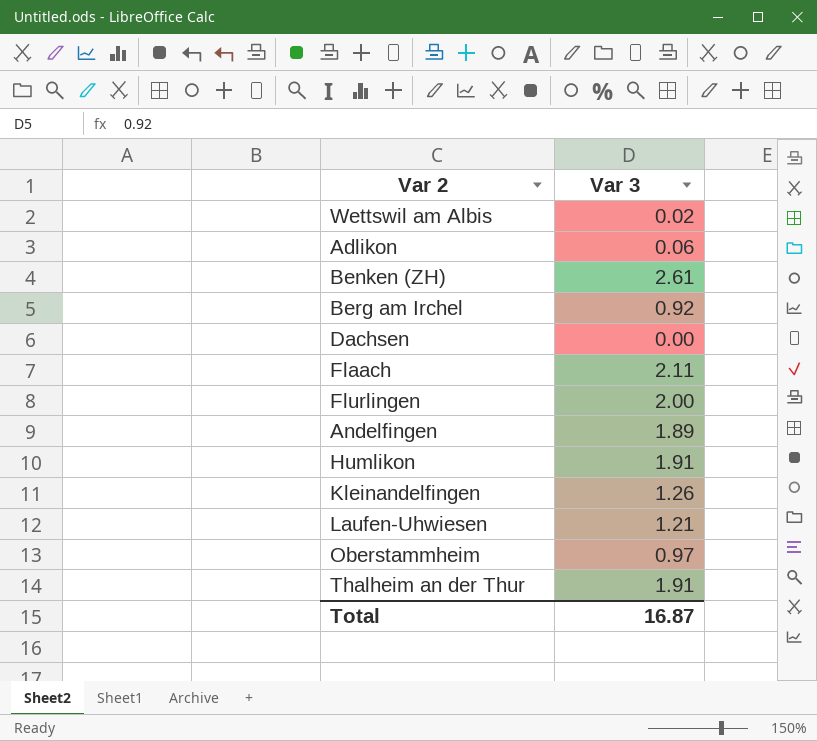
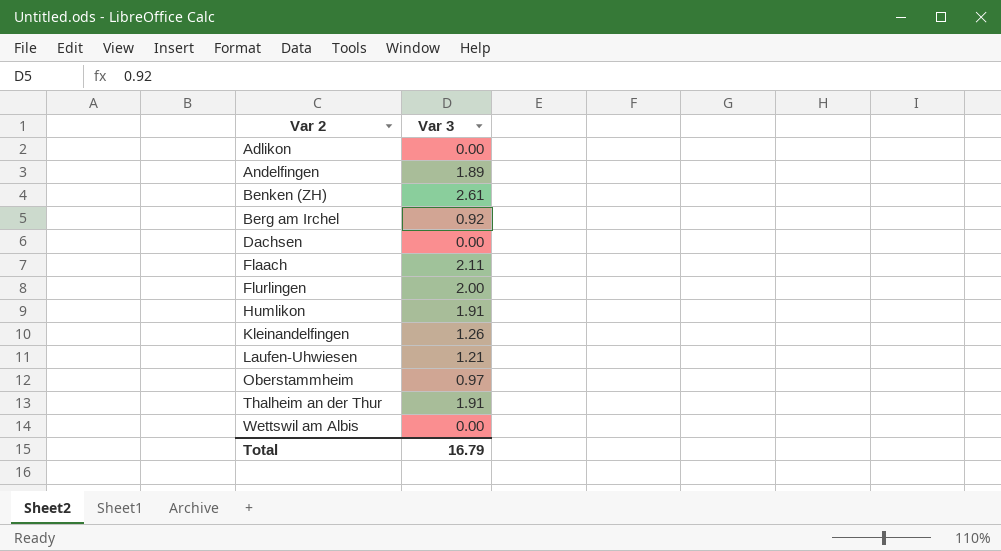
row order: none -> Var 2 ascending
Adlikon | Var 3: 0.06 -> 0.00
Wettswil am Albis | Var 3: 0.02 -> 0.00
Total | Var 3: 16.87 -> 16.79

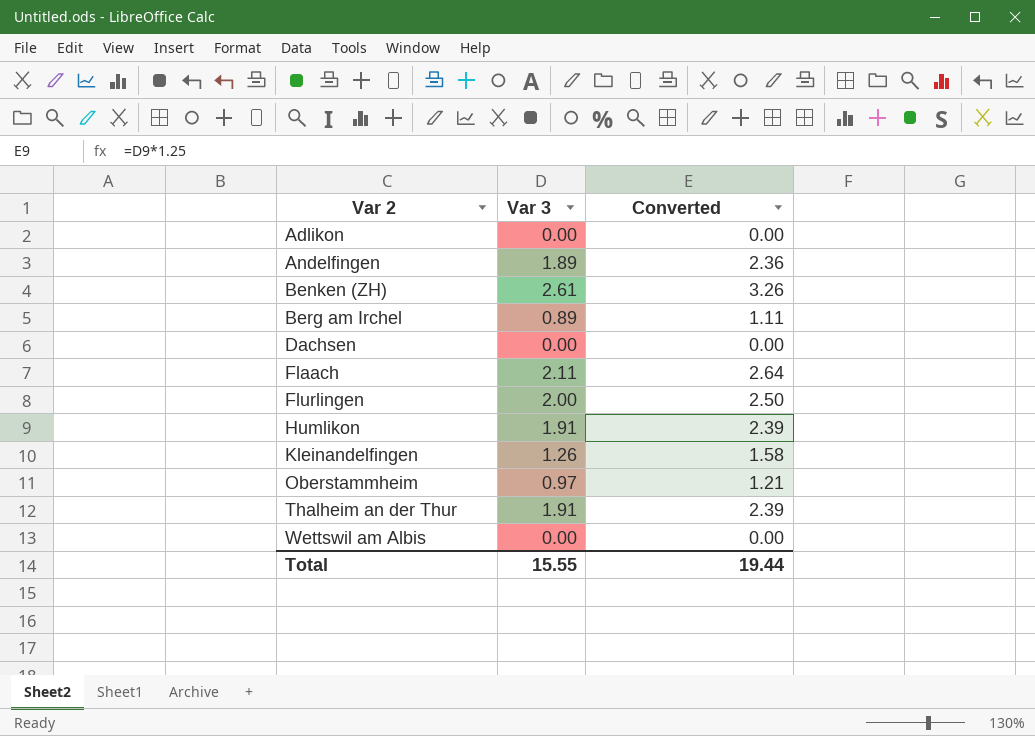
column Converted | formula: none -> [Var 3] * 1.25
row Laufen-Uhwiesen: 1.21 -> none
Berg am Irchel | Var 3: 0.92 -> 0.89
Total | Var 3: 16.79 -> 15.55

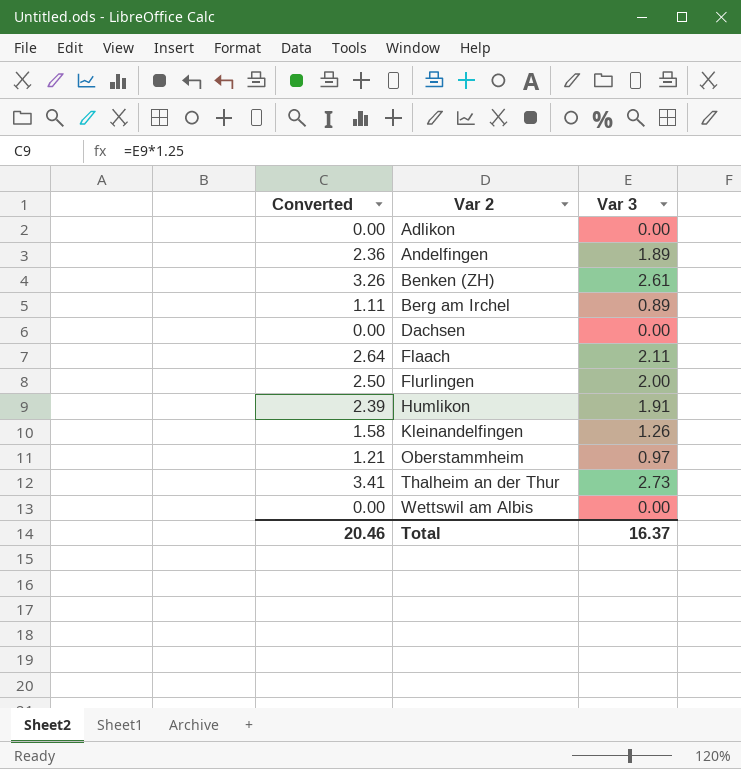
column Converted | position: 3 -> 1
Thalheim an der Thur | Converted: 2.39 -> 3.41
Thalheim an der Thur | Var 3: 1.91 -> 2.73
Total | Converted: 19.44 -> 20.46
Total | Var 3: 15.55 -> 16.37

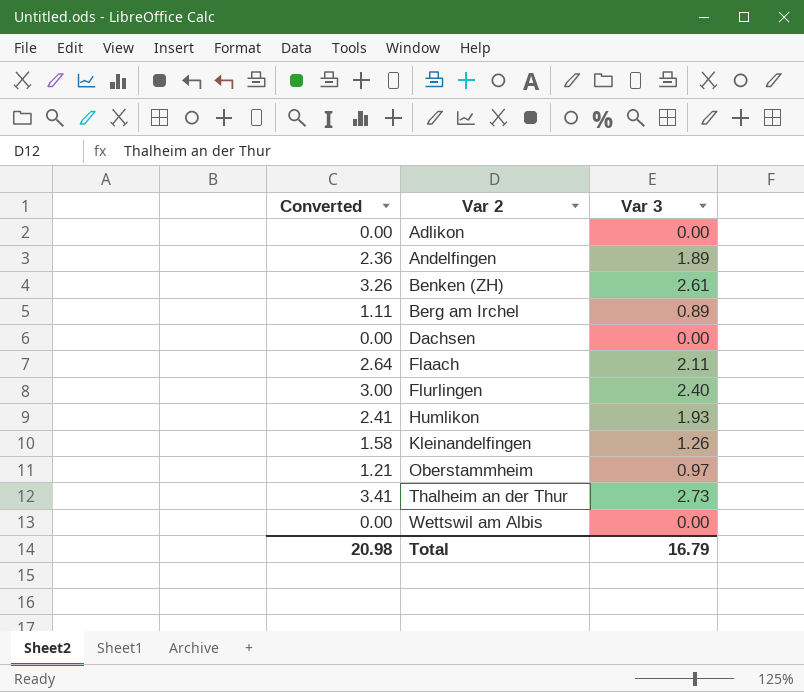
Flurlingen | Converted: 2.50 -> 3.00
Flurlingen | Var 3: 2.00 -> 2.40
Humlikon | Converted: 2.39 -> 2.41
Humlikon | Var 3: 1.91 -> 1.93
Total | Converted: 20.46 -> 20.98
Total | Var 3: 16.37 -> 16.79

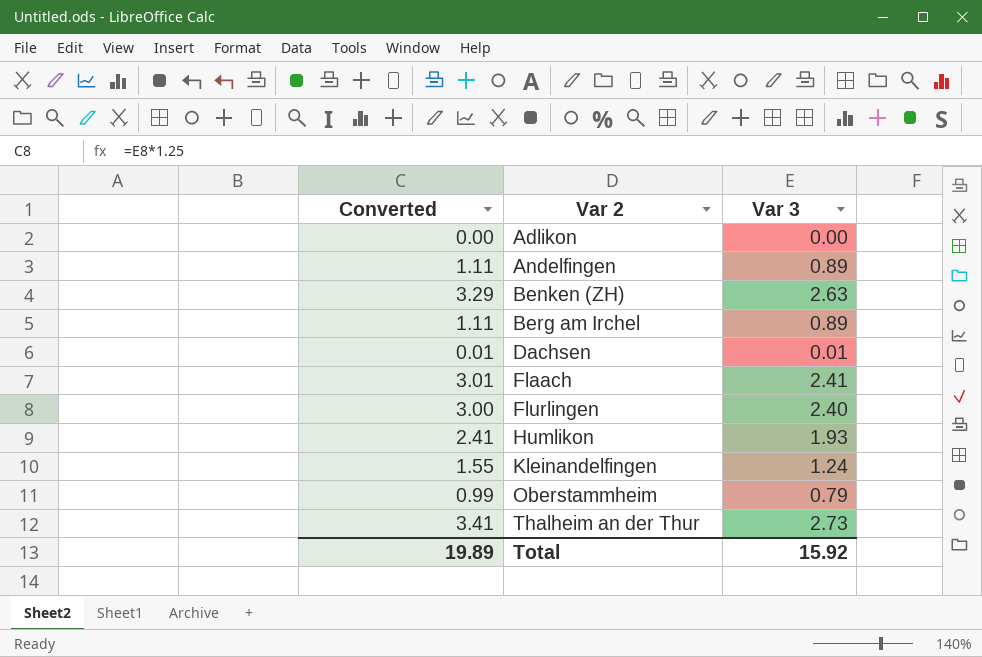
row Wettswil am Albis: 0.00 | 0.00 -> none
Andelfingen | Converted: 2.36 -> 1.11
Andelfingen | Var 3: 1.89 -> 0.89
Benken (ZH) | Converted: 3.26 -> 3.29
Benken (ZH) | Var 3: 2.61 -> 2.63
Dachsen | Converted: 0.00 -> 0.01
Dachsen | Var 3: 0.00 -> 0.01
Flaach | Converted: 2.64 -> 3.01
Flaach | Var 3: 2.11 -> 2.41
Kleinandelfingen | Converted: 1.58 -> 1.55
Kleinandelfingen | Var 3: 1.26 -> 1.24
Oberstammheim | Converted: 1.21 -> 0.99
Oberstammheim | Var 3: 0.97 -> 0.79
Total | Converted: 20.98 -> 19.89
Total | Var 3: 16.79 -> 15.92

